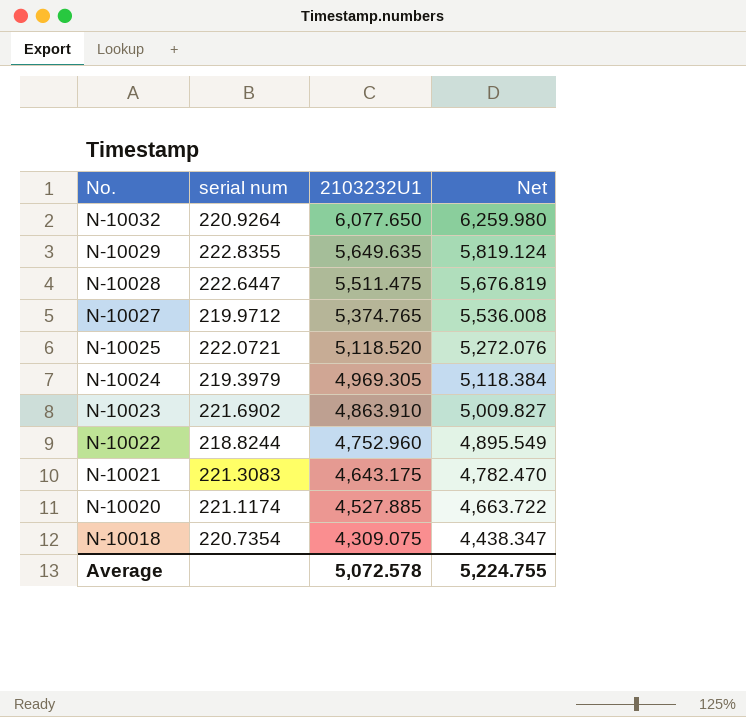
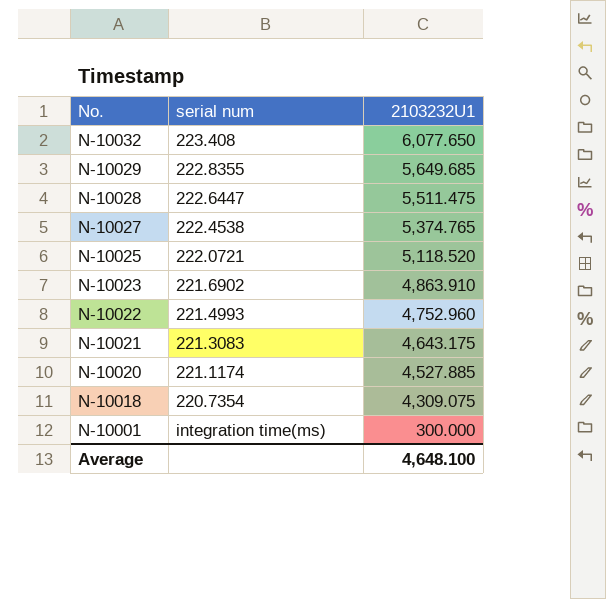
column Net | formula: [2103232U1] * 1.03 -> none
row N-10024: 219.3979 | 4,969.305 | 5,118.384 -> none
N-10032 | serial num: 220.9264 -> 223.408
N-10029 | 2103232U1: 5,649.635 -> 5,649.685
N-10027 | serial num: 219.9712 -> 222.4538
N-10022 | serial num: 218.8244 -> 221.4993
row N-10001: none -> integration time(ms) | 300.000
Average | 2103232U1: 5,072.578 -> 4,648.100

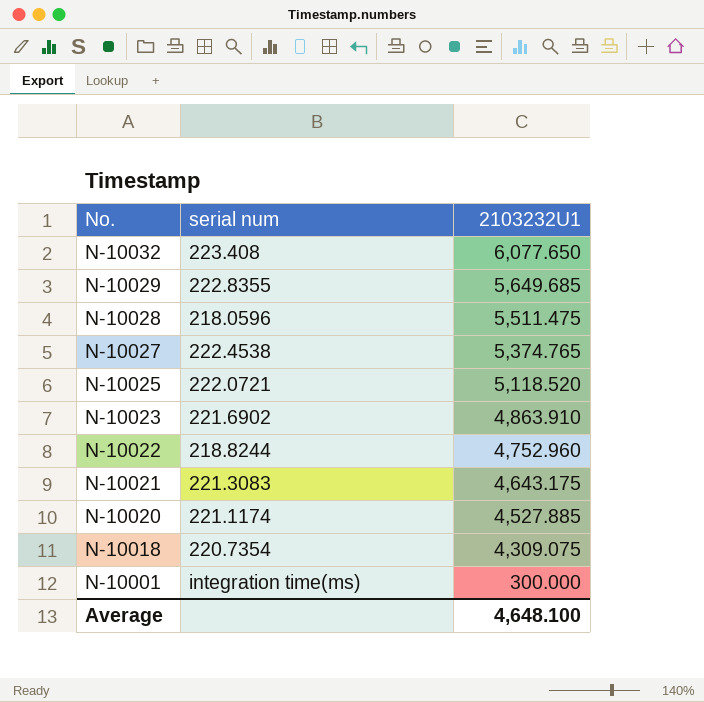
N-10028 | serial num: 222.6447 -> 218.0596
N-10022 | serial num: 221.4993 -> 218.8244

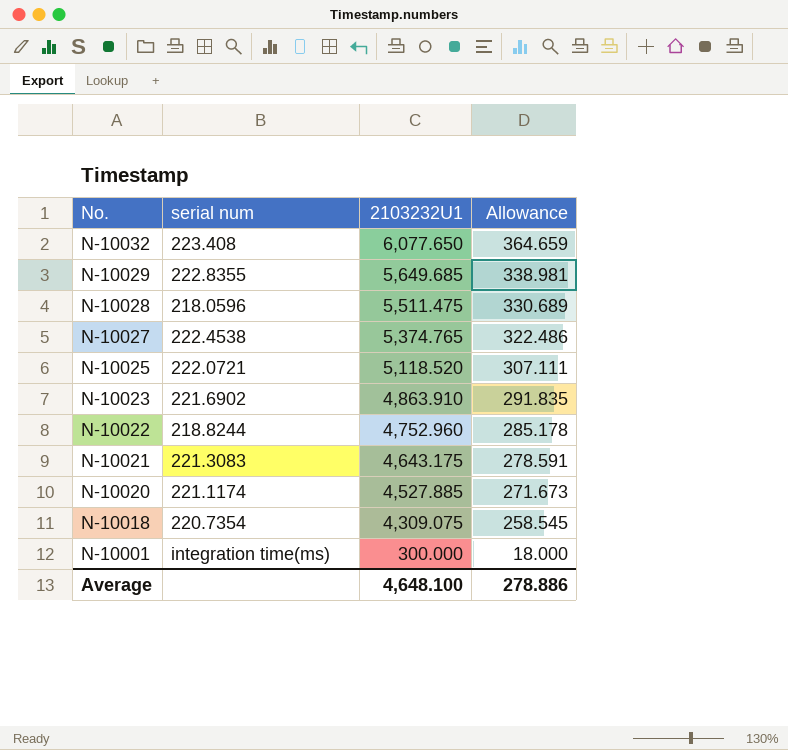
column Allowance | formula: none -> [2103232U1] * 0.06

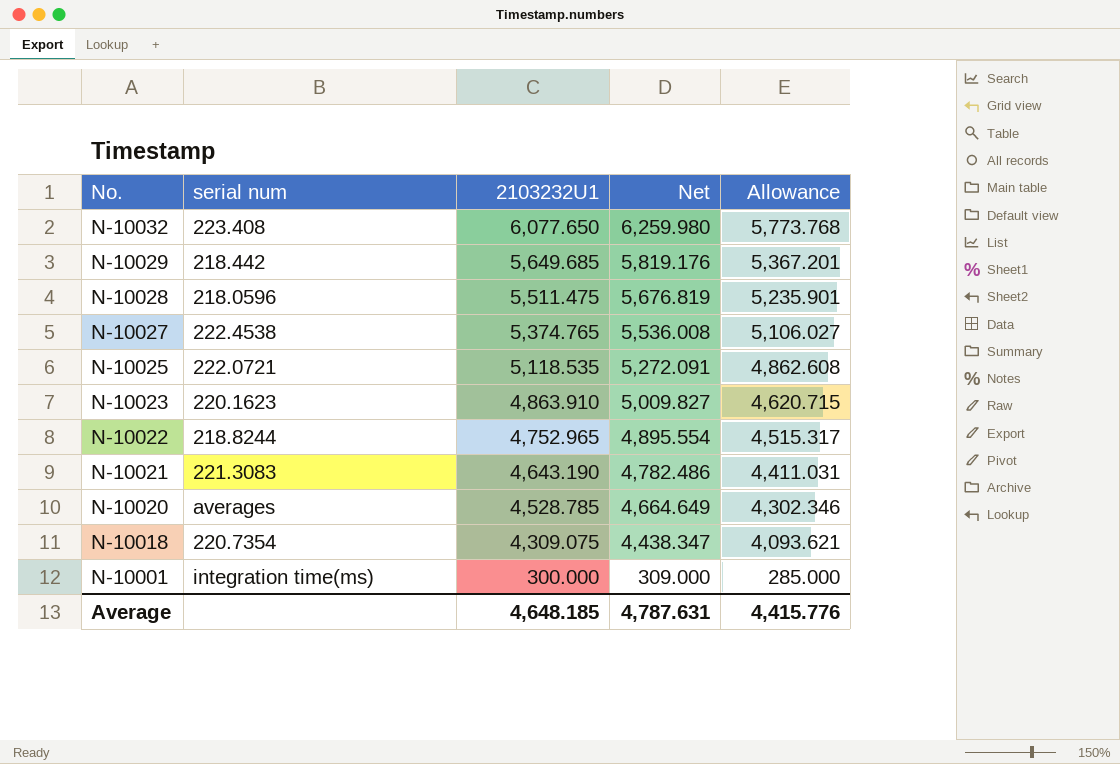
column Net | formula: none -> [2103232U1] * 1.03
column Allowance | formula: [2103232U1] * 0.06 -> [2103232U1] * 0.95
N-10029 | serial num: 222.8355 -> 218.442
N-10025 | 2103232U1: 5,118.520 -> 5,118.535
N-10023 | serial num: 221.6902 -> 220.1623
N-10022 | 2103232U1: 4,752.960 -> 4,752.965
N-10021 | 2103232U1: 4,643.175 -> 4,643.190
N-10020 | serial num: 221.1174 -> averages
N-10020 | 2103232U1: 4,527.885 -> 4,528.785
Average | 2103232U1: 4,648.100 -> 4,648.185
Average | Allowance: 278.886 -> 4,415.776

